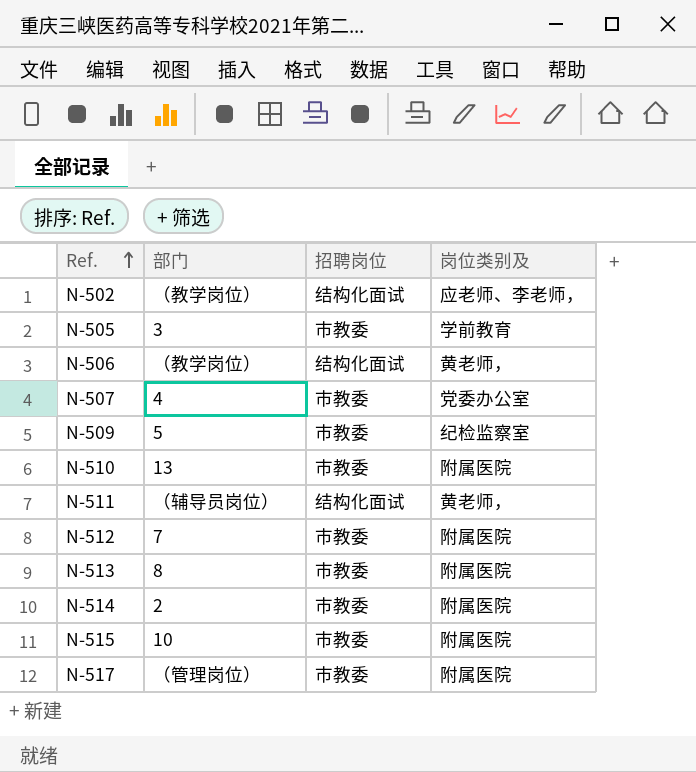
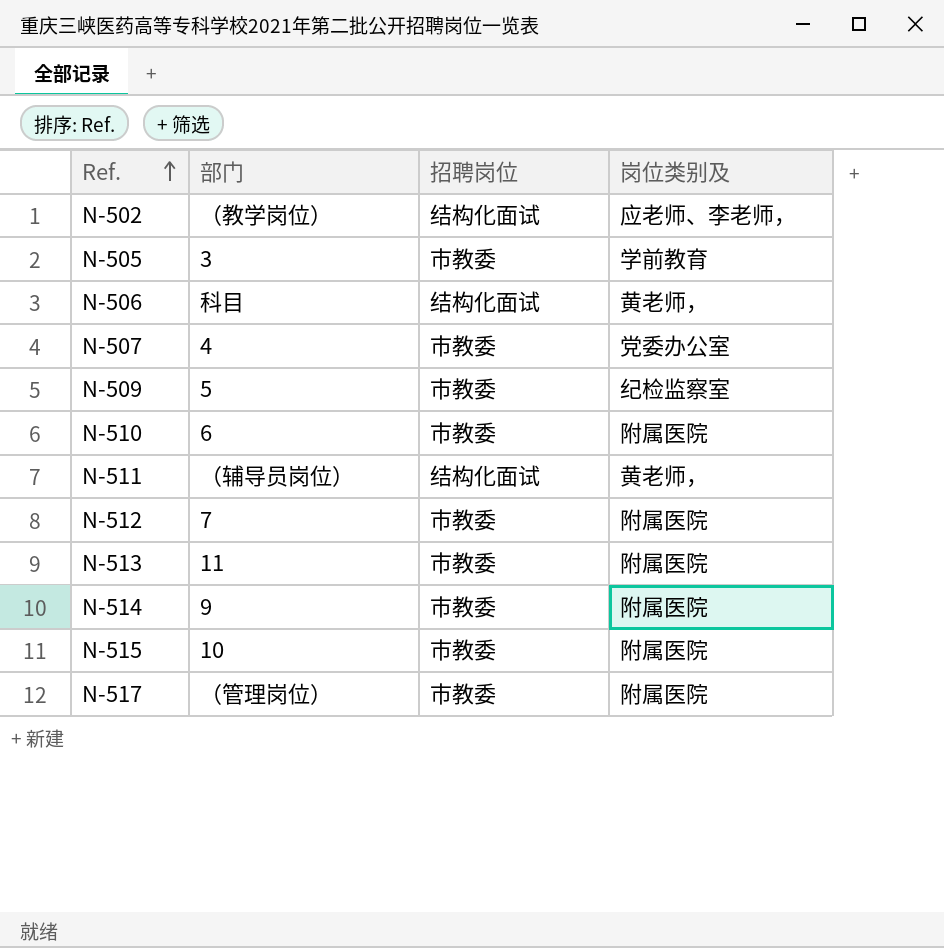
N-506 | 部门: （教学岗位） -> 科目
N-510 | 部门: 13 -> 6
N-513 | 部门: 8 -> 11
N-514 | 部门: 2 -> 9

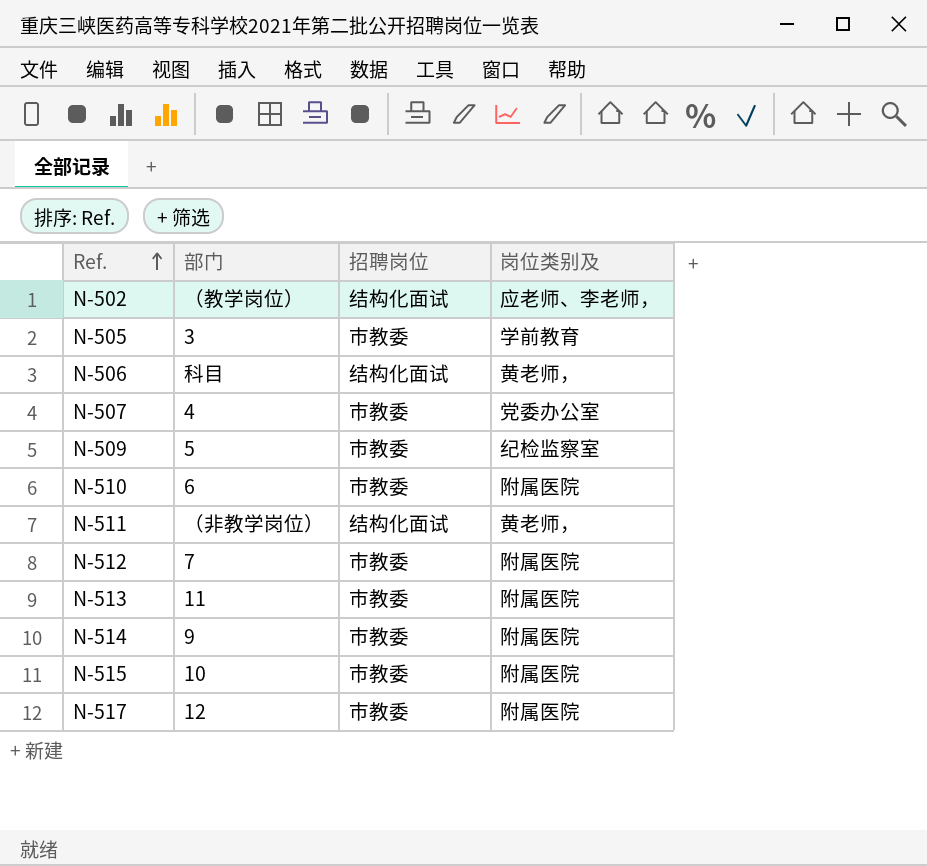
N-511 | 部门: （辅导员岗位） -> （非教学岗位）
N-517 | 部门: （管理岗位） -> 12

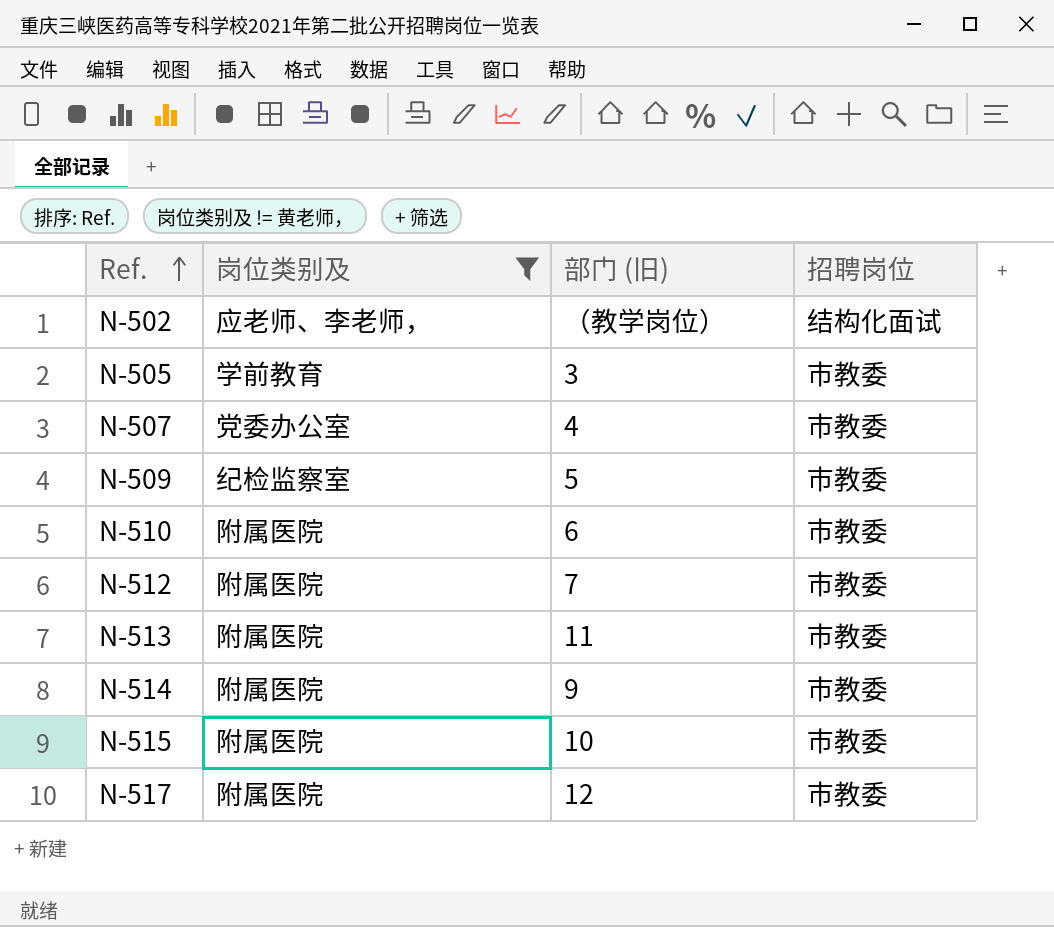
filter: none -> 岗位类别及 != 黄老师，
column 岗位类别及 | position: 4 -> 2
column name: 部门 -> 部门 (旧)

